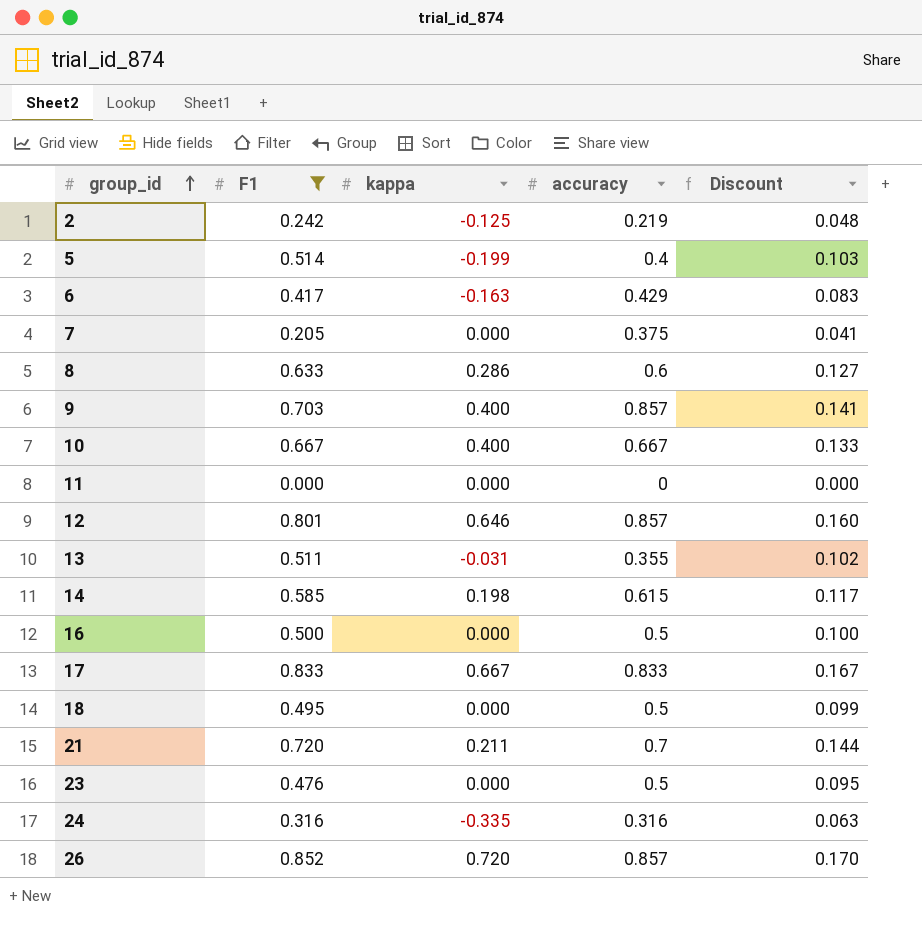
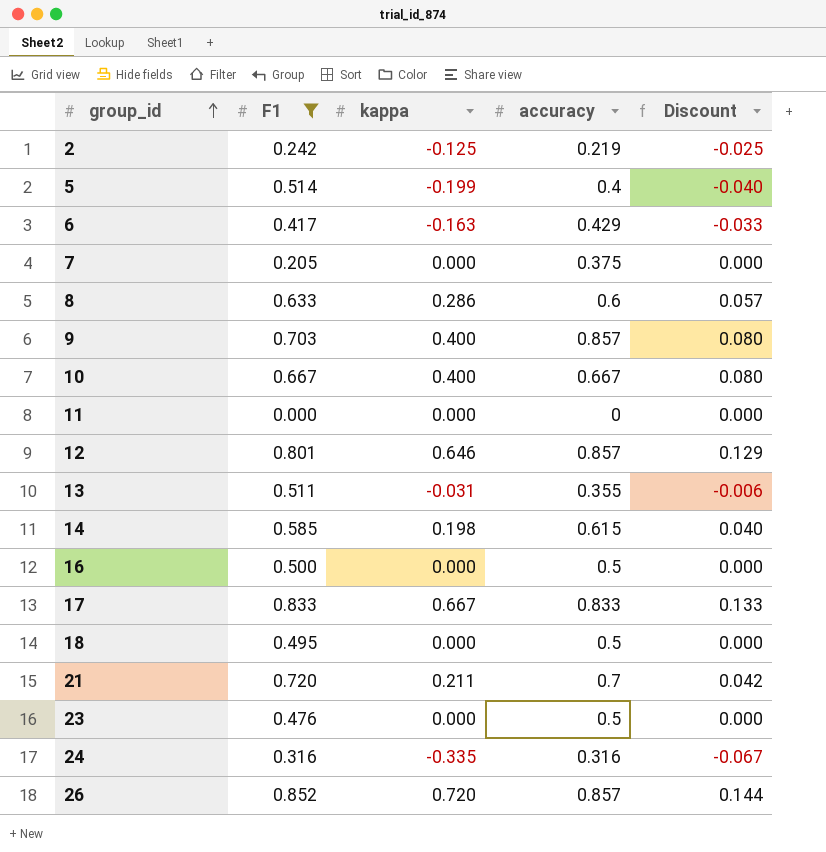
column Discount | formula: [F1] * 0.2 -> [kappa] * 0.2

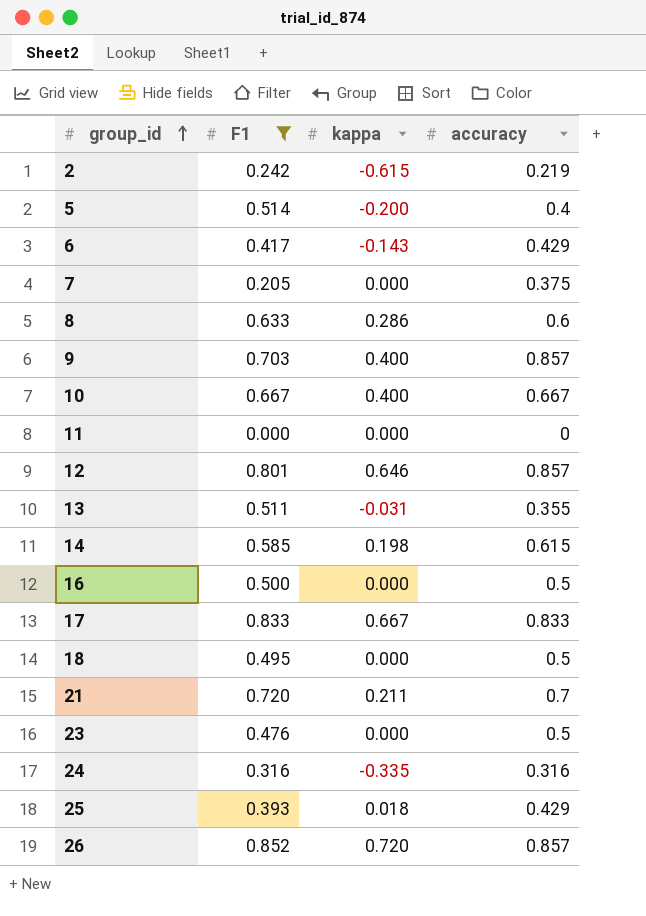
column Discount | formula: [kappa] * 0.2 -> none
2 | kappa: -0.125 -> -0.615
5 | kappa: -0.199 -> -0.200
6 | kappa: -0.163 -> -0.143
row 25: none -> 0.393 | 0.018 | 0.429

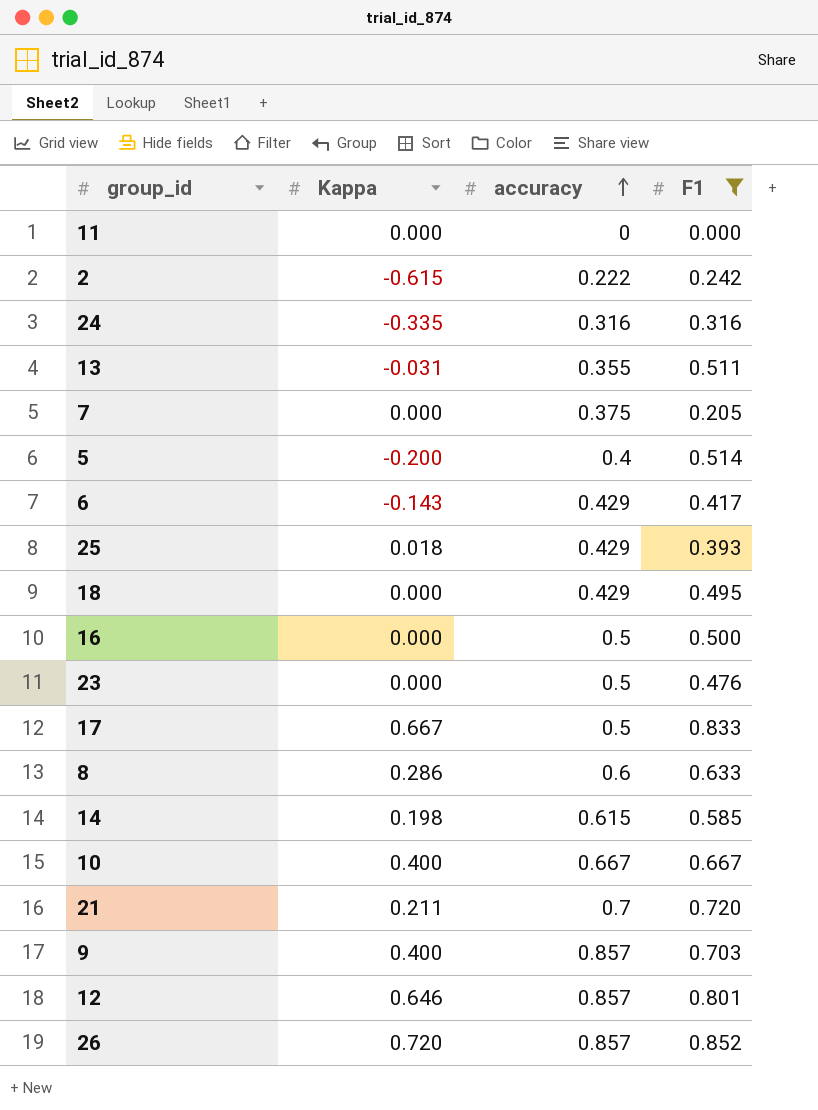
row order: group_id ascending -> accuracy ascending
column name: kappa -> Kappa
column F1 | position: 2 -> 4
2 | accuracy: 0.219 -> 0.222
18 | accuracy: 0.5 -> 0.429
17 | accuracy: 0.833 -> 0.5

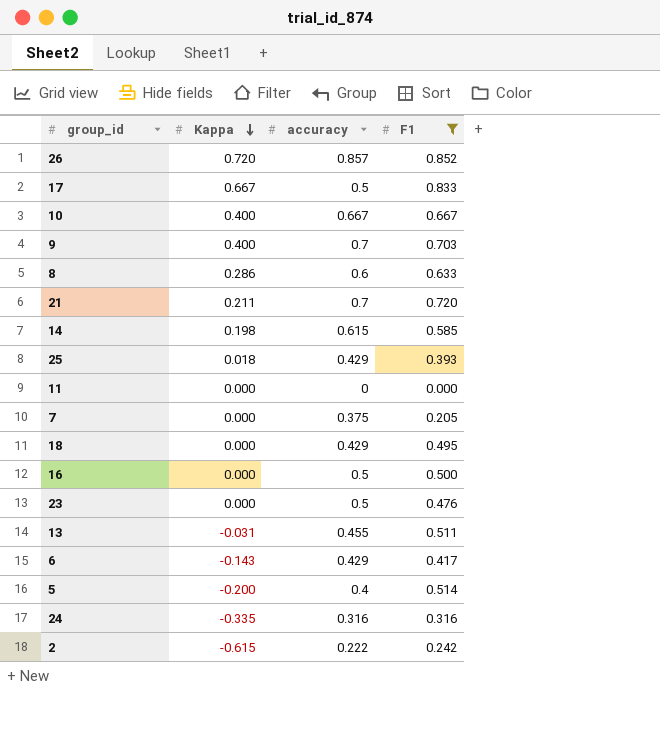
row order: accuracy ascending -> Kappa descending
row 12: 0.646 | 0.857 | 0.801 -> none
9 | accuracy: 0.857 -> 0.7
13 | accuracy: 0.355 -> 0.455

